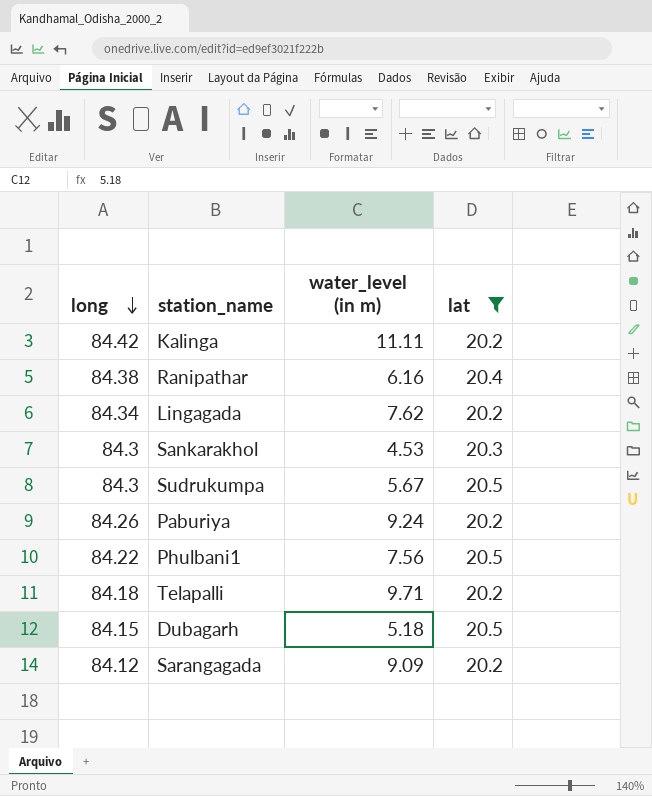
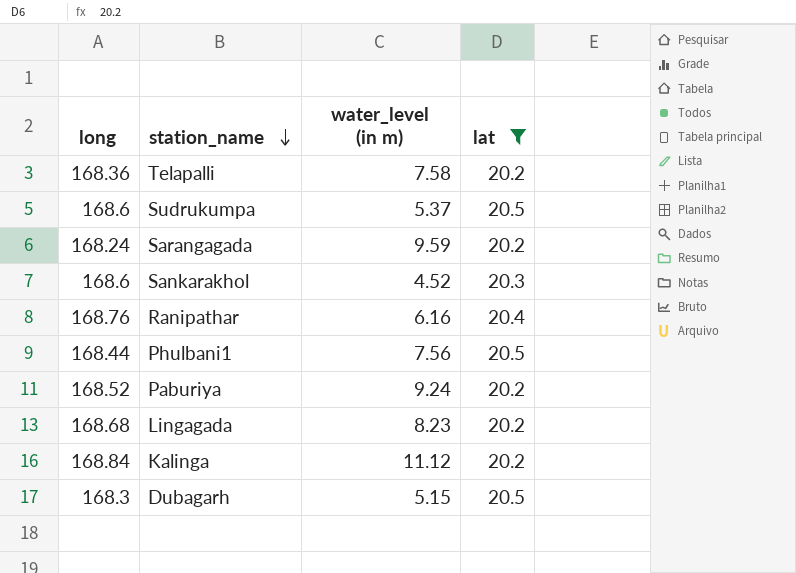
row order: long descending -> station_name descending
Telapalli | long: 84.18 -> 168.36
Telapalli | water_level (in m): 9.71 -> 7.58
Sudrukumpa | long: 84.3 -> 168.6
Sudrukumpa | water_level (in m): 5.67 -> 5.37
Sarangagada | long: 84.12 -> 168.24
Sarangagada | water_level (in m): 9.09 -> 9.59
Sankarakhol | long: 84.3 -> 168.6
Sankarakhol | water_level (in m): 4.53 -> 4.52
Ranipathar | long: 84.38 -> 168.76
Phulbani1 | long: 84.22 -> 168.44
Paburiya | long: 84.26 -> 168.52
Lingagada | long: 84.34 -> 168.68
Lingagada | water_level (in m): 7.62 -> 8.23
Kalinga | long: 84.42 -> 168.84
Kalinga | water_level (in m): 11.11 -> 11.12
Dubagarh | long: 84.15 -> 168.3
Dubagarh | water_level (in m): 5.18 -> 5.15

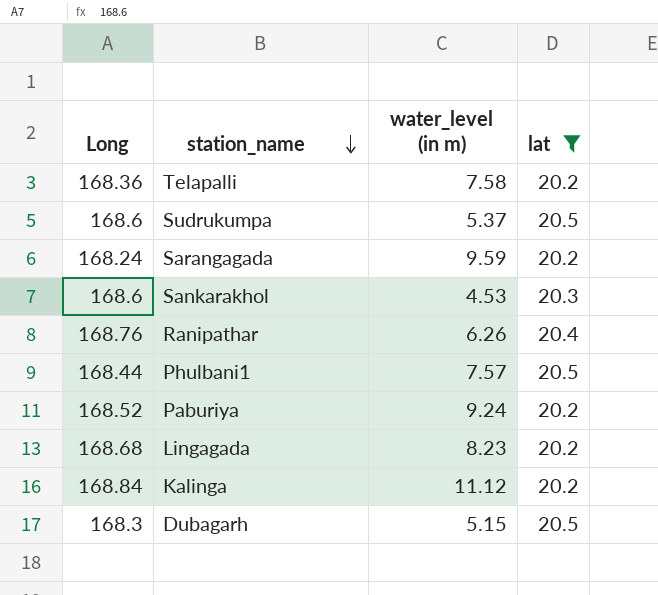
column name: long -> Long
Sankarakhol | water_level (in m): 4.52 -> 4.53
Ranipathar | water_level (in m): 6.16 -> 6.26
Phulbani1 | water_level (in m): 7.56 -> 7.57

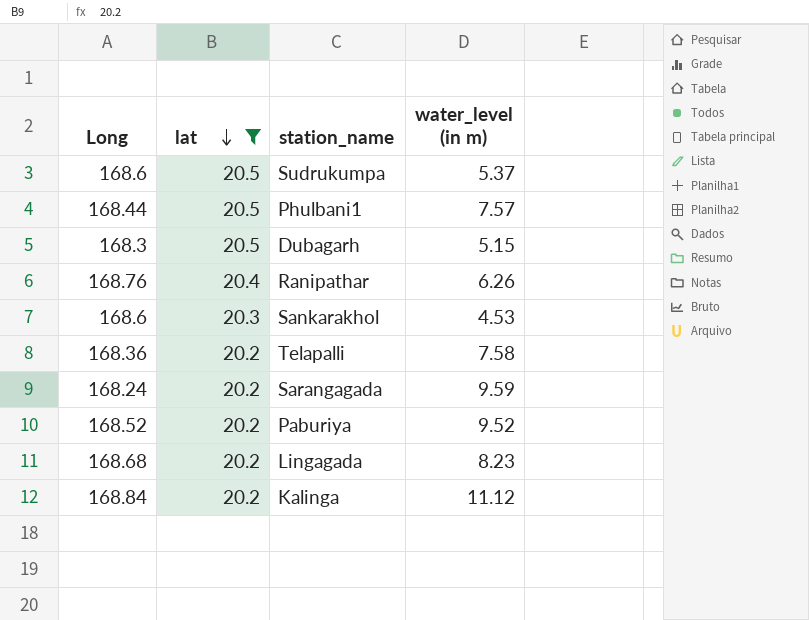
row order: station_name descending -> lat descending
column lat | position: 4 -> 2
Paburiya | water_level (in m): 9.24 -> 9.52

